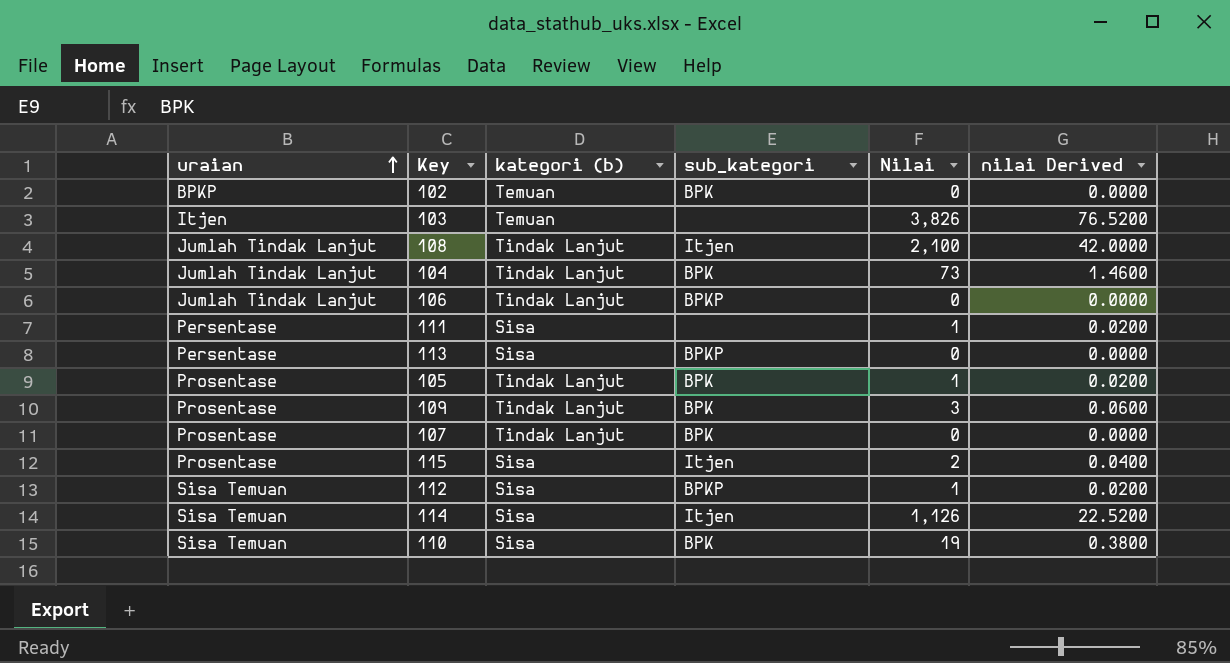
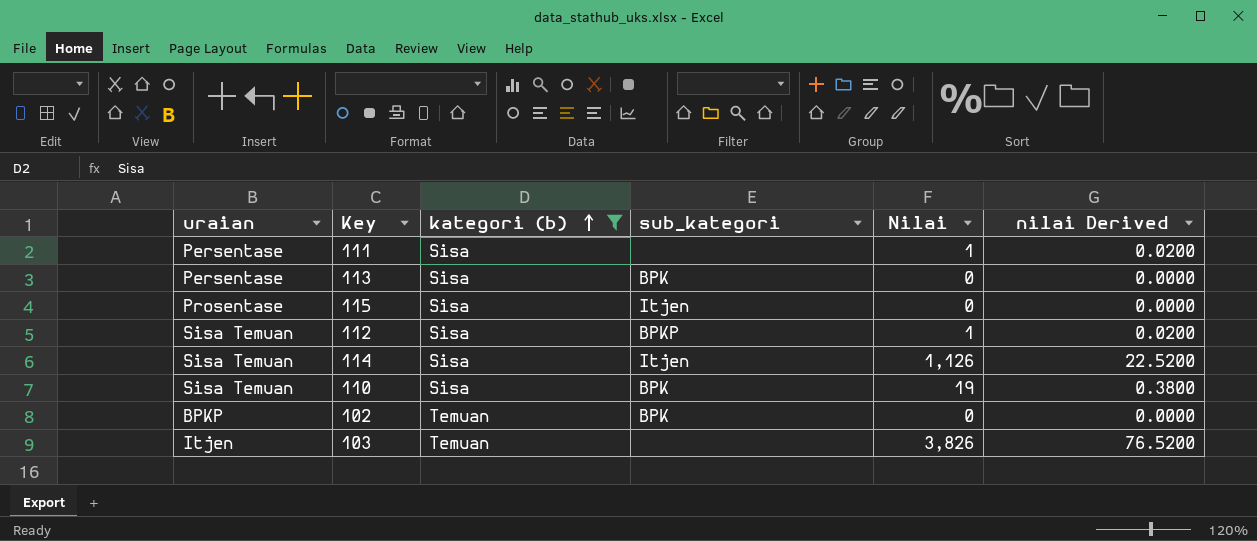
filter: none -> kategori (b) != Tindak Lanjut
row order: uraian ascending -> kategori (b) ascending
113 | sub_kategori: BPKP -> BPK
115 | Nilai: 2 -> 0
115 | nilai Derived: 0.0400 -> 0.0000

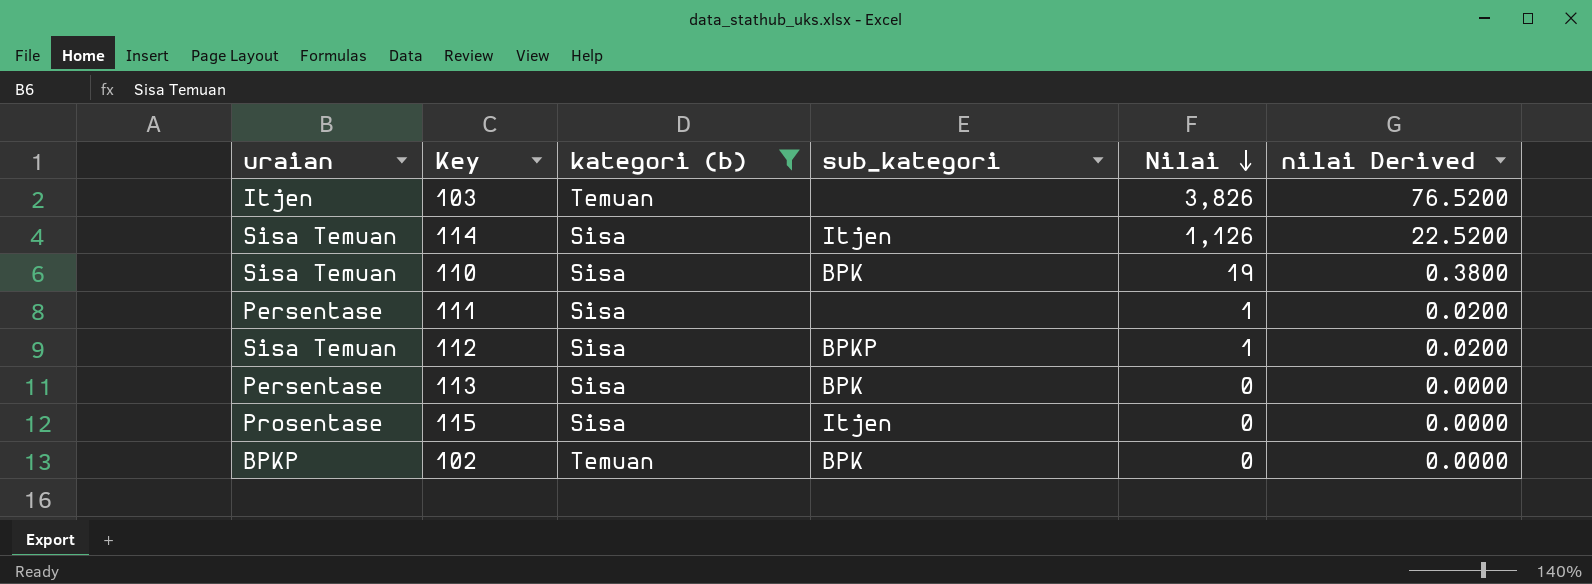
row order: kategori (b) ascending -> Nilai descending

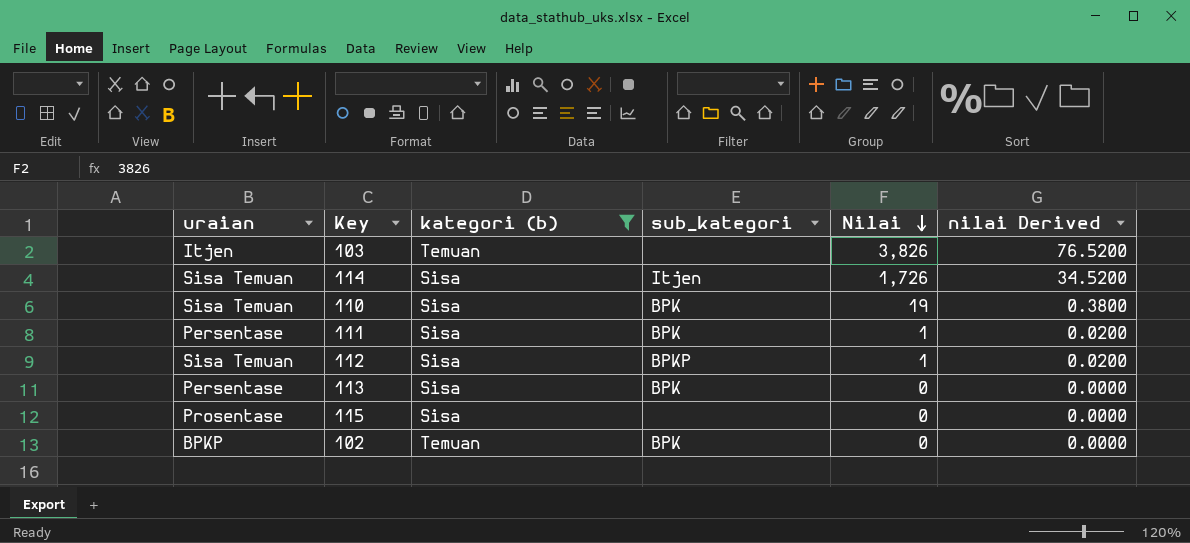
114 | Nilai: 1,126 -> 1,726
114 | nilai Derived: 22.5200 -> 34.5200
111 | sub_kategori: none -> BPK
115 | sub_kategori: Itjen -> none

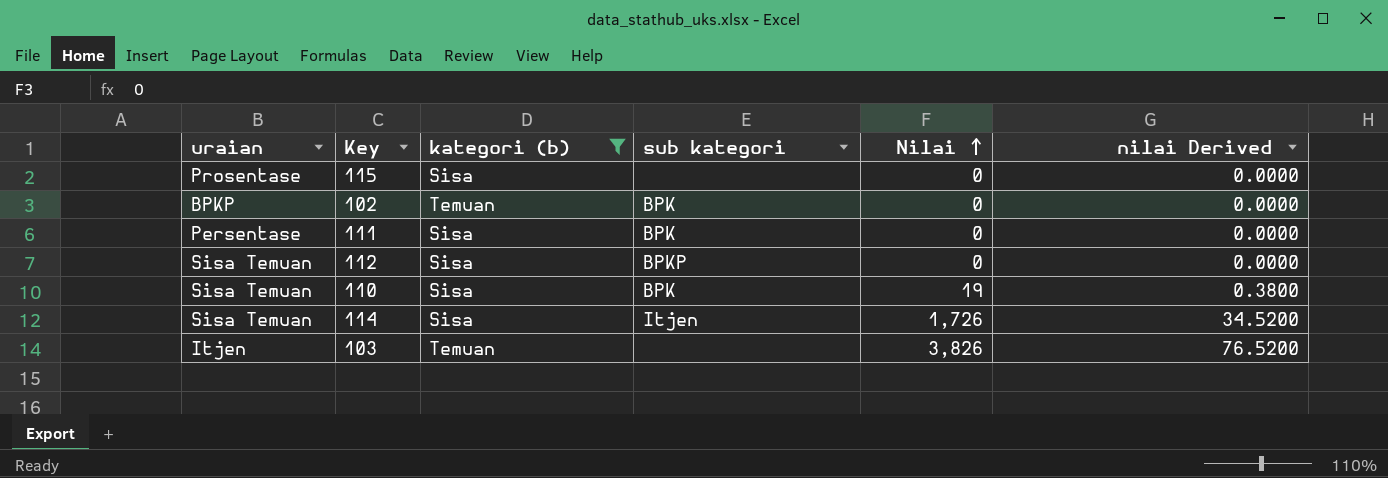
row order: Nilai descending -> Nilai ascending
column name: sub_kategori -> sub kategori
row 113: Persentase | Sisa | BPK | 0 | 0.0000 -> none
111 | Nilai: 1 -> 0
111 | nilai Derived: 0.0200 -> 0.0000
112 | Nilai: 1 -> 0
112 | nilai Derived: 0.0200 -> 0.0000

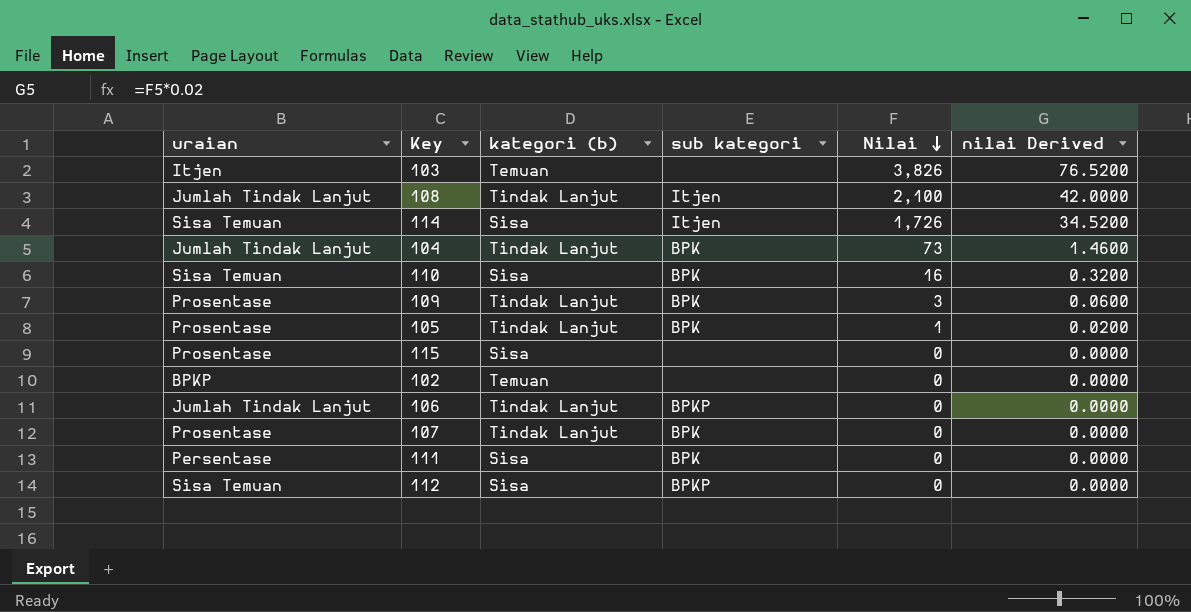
filter: kategori (b) != Tindak Lanjut -> none
row order: Nilai ascending -> Nilai descending
110 | Nilai: 19 -> 16
110 | nilai Derived: 0.3800 -> 0.3200
102 | sub kategori: BPK -> none

